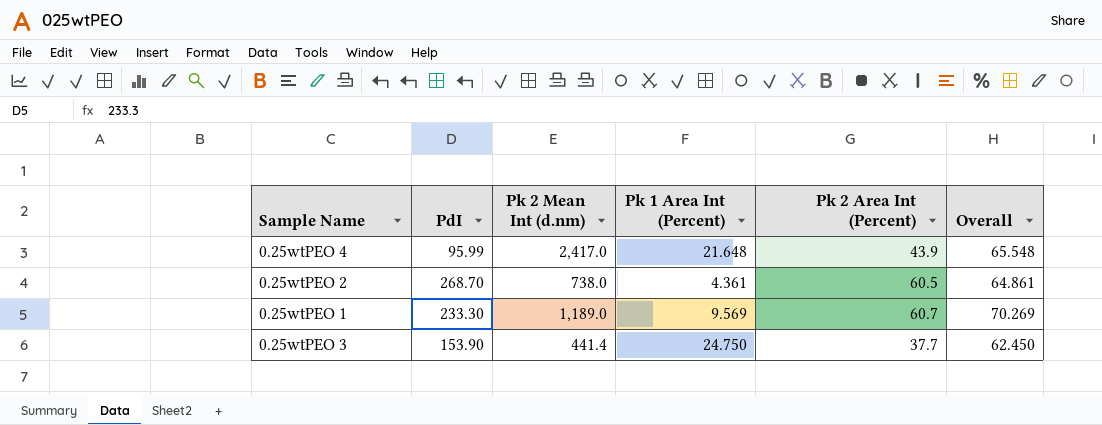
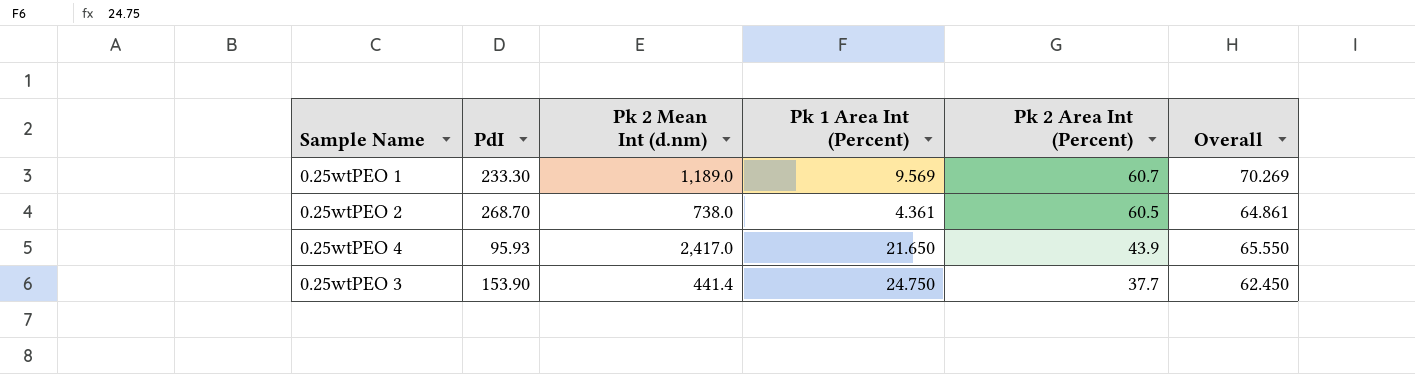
row order: none -> Pk 2 Area Int (Percent) descending
0.25wtPEO 4 | PdI: 95.99 -> 95.93
0.25wtPEO 4 | Pk 1 Area Int (Percent): 21.648 -> 21.650
0.25wtPEO 4 | Overall: 65.548 -> 65.550

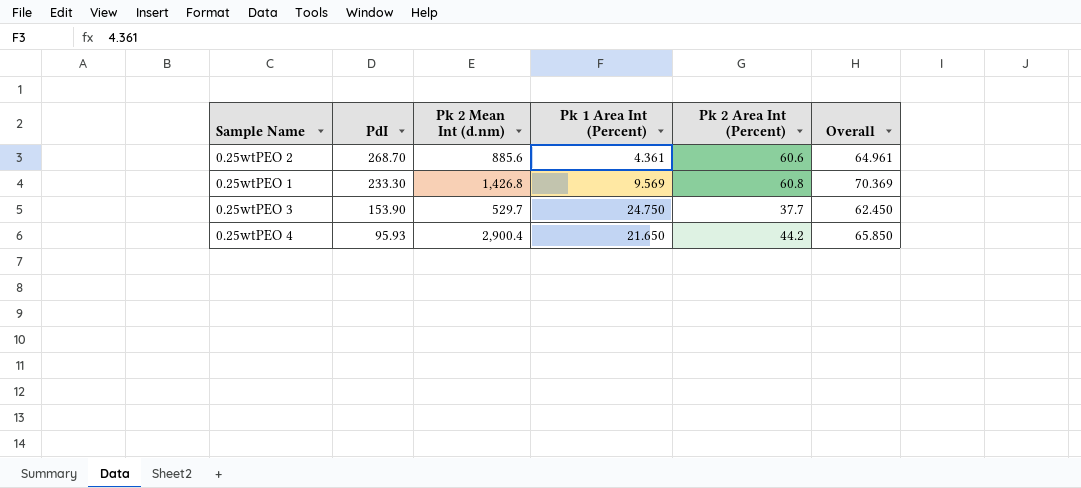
row order: Pk 2 Area Int (Percent) descending -> PdI descending
0.25wtPEO 2 | Pk 2 Mean Int (d.nm): 738.0 -> 885.6
0.25wtPEO 2 | Pk 2 Area Int (Percent): 60.5 -> 60.6
0.25wtPEO 2 | Overall: 64.861 -> 64.961
0.25wtPEO 1 | Pk 2 Mean Int (d.nm): 1,189.0 -> 1,426.8
0.25wtPEO 1 | Pk 2 Area Int (Percent): 60.7 -> 60.8
0.25wtPEO 1 | Overall: 70.269 -> 70.369
0.25wtPEO 3 | Pk 2 Mean Int (d.nm): 441.4 -> 529.7
0.25wtPEO 4 | Pk 2 Mean Int (d.nm): 2,417.0 -> 2,900.4
0.25wtPEO 4 | Pk 2 Area Int (Percent): 43.9 -> 44.2
0.25wtPEO 4 | Overall: 65.550 -> 65.850

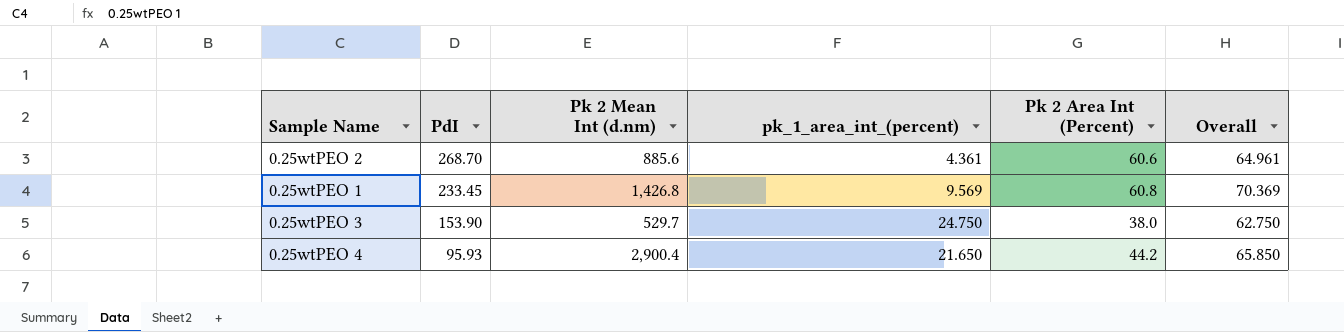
column name: Pk 1 Area Int (Percent) -> pk_1_area_int_(percent)
0.25wtPEO 1 | PdI: 233.30 -> 233.45
0.25wtPEO 3 | Pk 2 Area Int (Percent): 37.7 -> 38.0
0.25wtPEO 3 | Overall: 62.450 -> 62.750

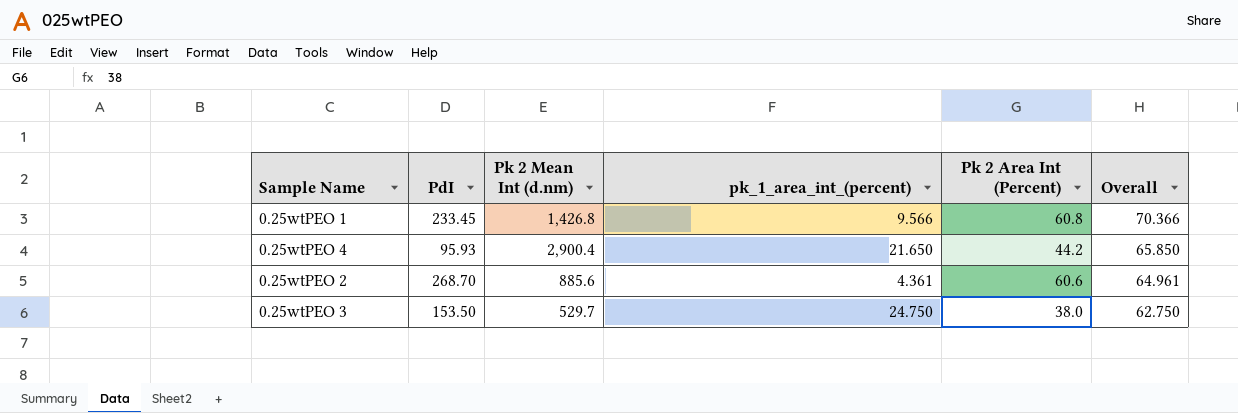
row order: PdI descending -> Overall descending
0.25wtPEO 1 | pk_1_area_int_(percent): 9.569 -> 9.566
0.25wtPEO 1 | Overall: 70.369 -> 70.366
0.25wtPEO 3 | PdI: 153.90 -> 153.50

